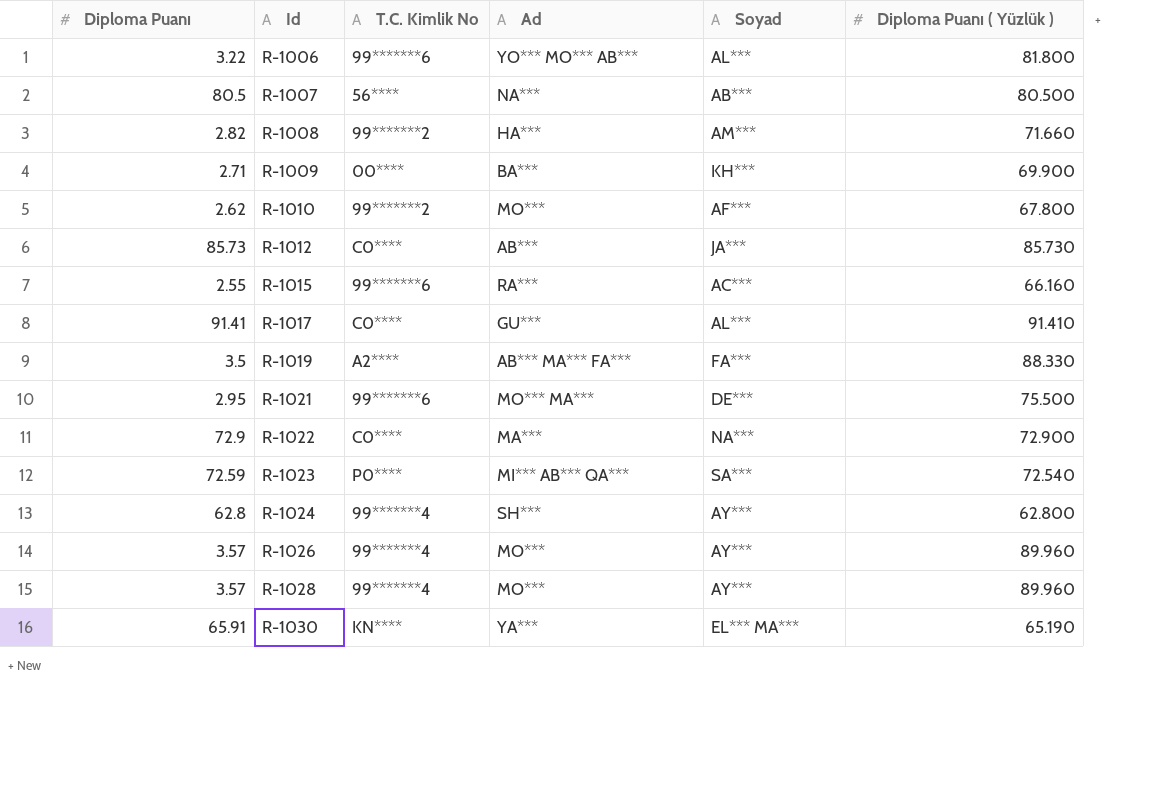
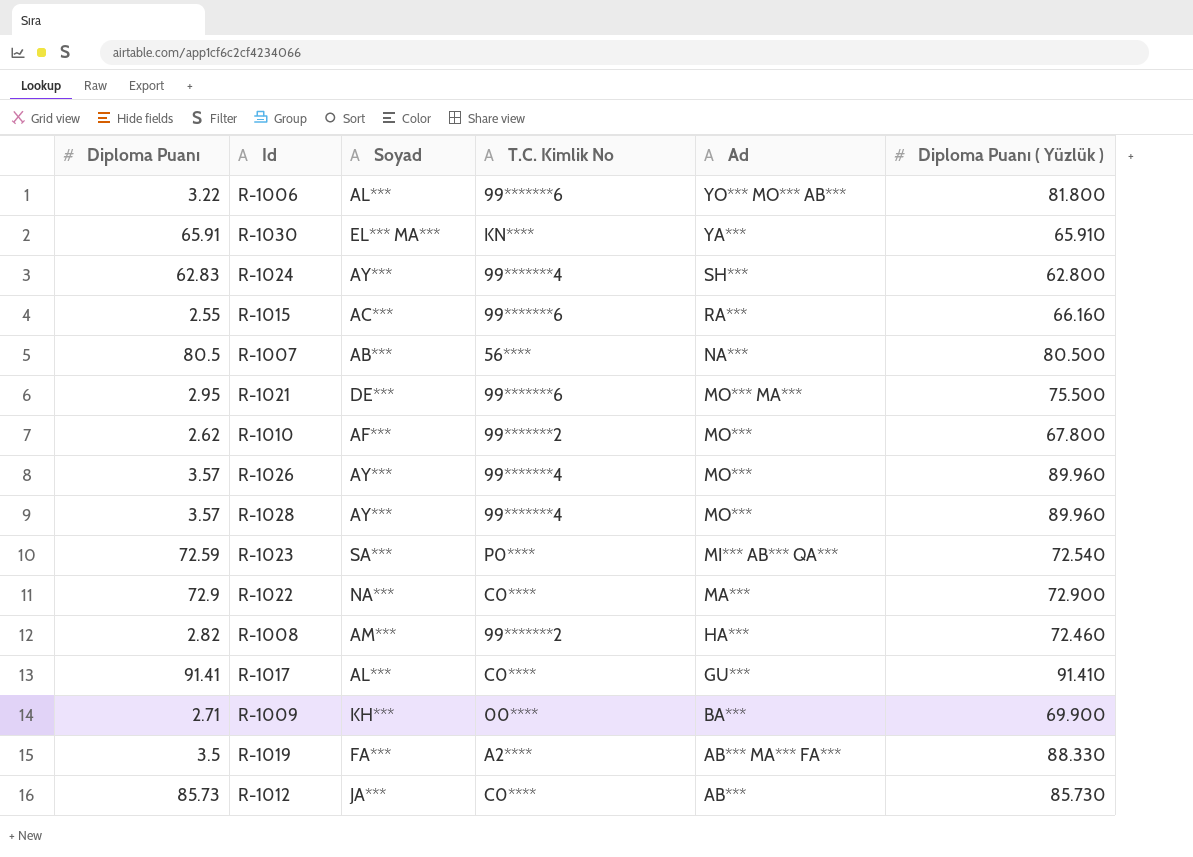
row order: Id ascending -> Ad descending
column Soyad | position: 5 -> 3
R-1030 | Diploma Puanı ( Yüzlük ): 65.190 -> 65.910
R-1024 | Diploma Puanı: 62.8 -> 62.83
R-1008 | Diploma Puanı ( Yüzlük ): 71.660 -> 72.460

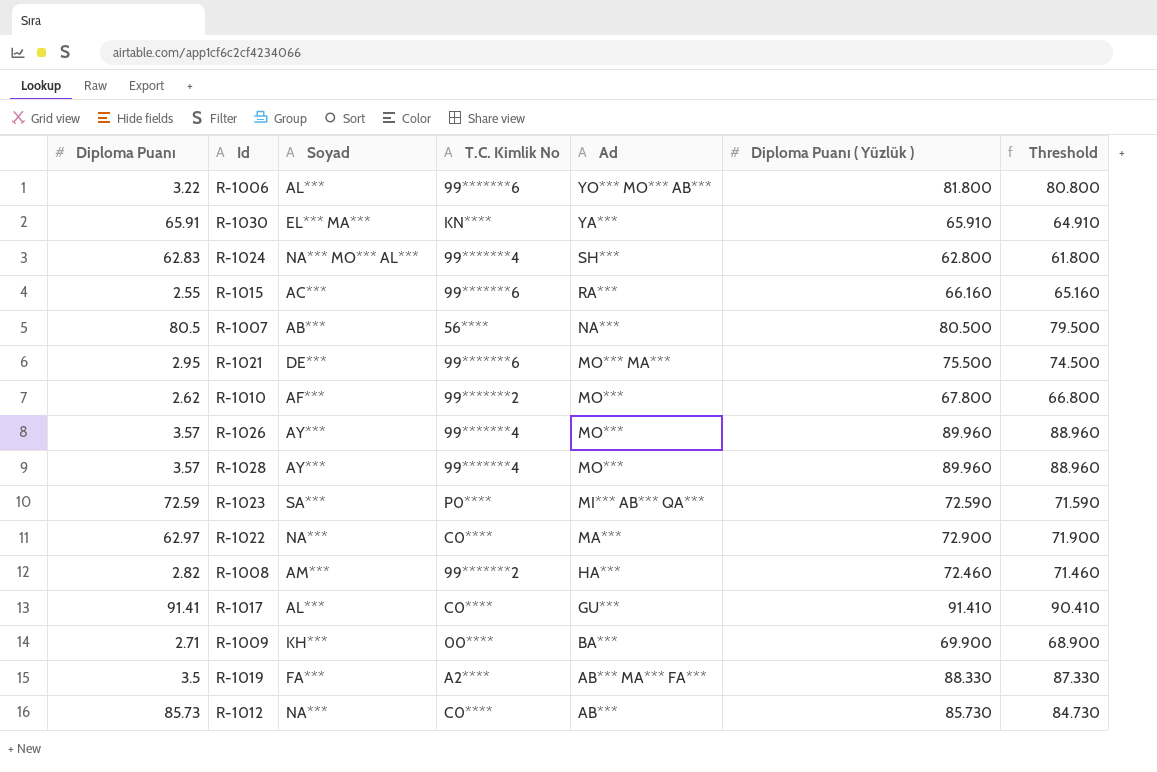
column Threshold | formula: none -> [Diploma Puanı ( Yüzlük )] - 1
R-1024 | Soyad: AY*** -> NA*** MO*** AL***
R-1023 | Diploma Puanı ( Yüzlük ): 72.540 -> 72.590
R-1022 | Diploma Puanı: 72.9 -> 62.97
R-1012 | Soyad: JA*** -> NA***

